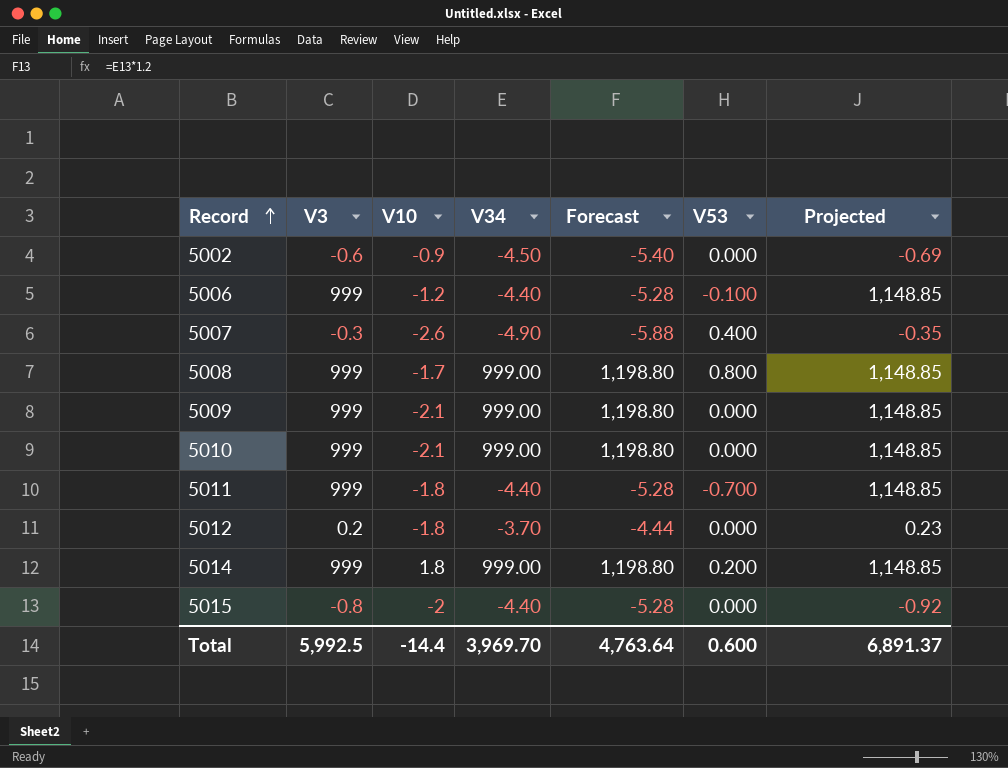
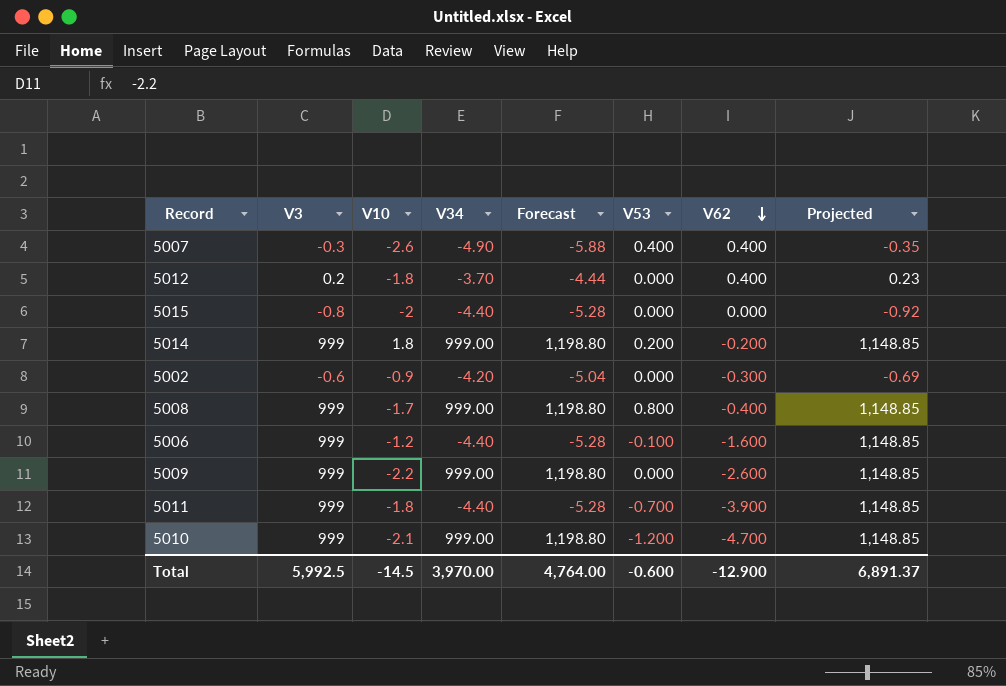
row order: Record ascending -> V62 descending
column V62 | position: none -> 7
5002 | V34: -4.50 -> -4.20
5002 | Forecast: -5.40 -> -5.04
5009 | V10: -2.1 -> -2.2
5010 | V53: 0.000 -> -1.200
Total | V10: -14.4 -> -14.5
Total | V34: 3,969.70 -> 3,970.00
Total | Forecast: 4,763.64 -> 4,764.00
Total | V53: 0.600 -> -0.600

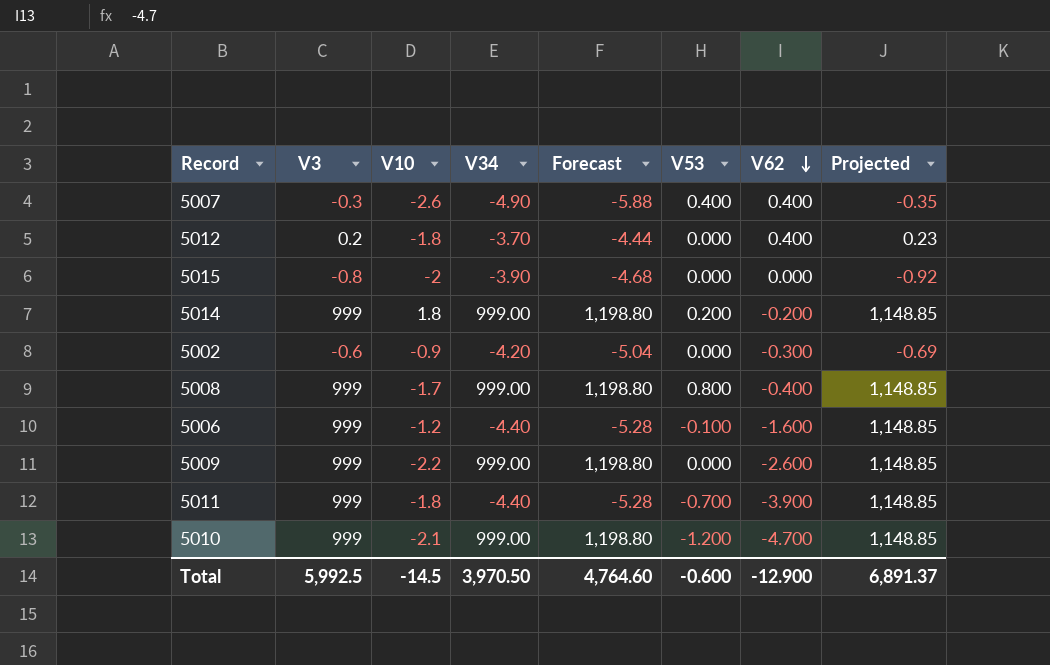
5015 | V34: -4.40 -> -3.90
5015 | Forecast: -5.28 -> -4.68
Total | V34: 3,970.00 -> 3,970.50
Total | Forecast: 4,764.00 -> 4,764.60

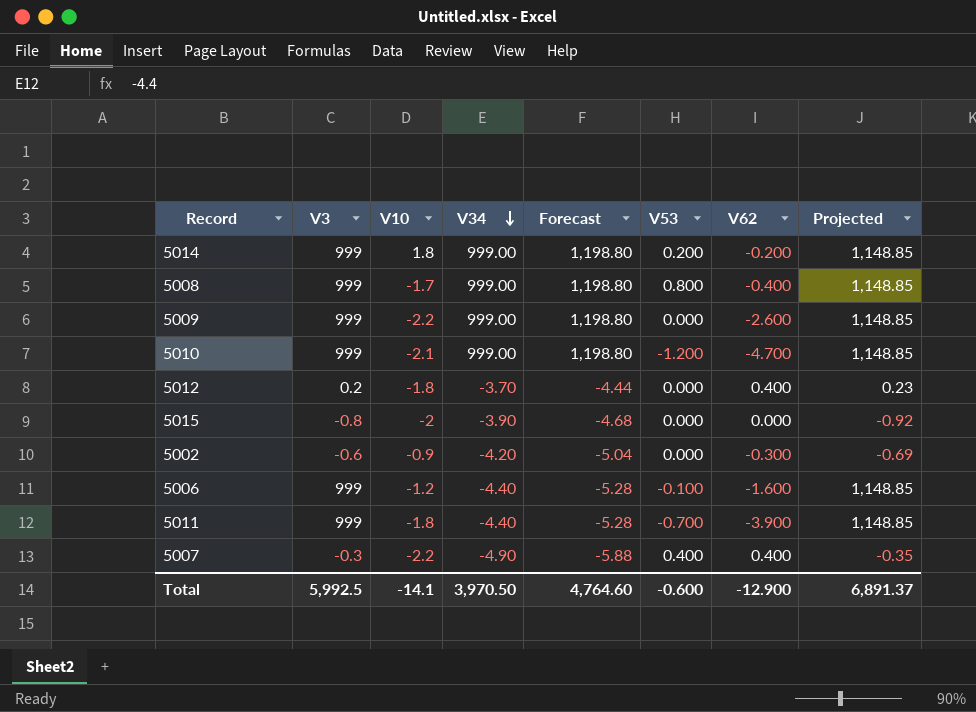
row order: V62 descending -> V34 descending
5007 | V10: -2.6 -> -2.2
Total | V10: -14.5 -> -14.1

